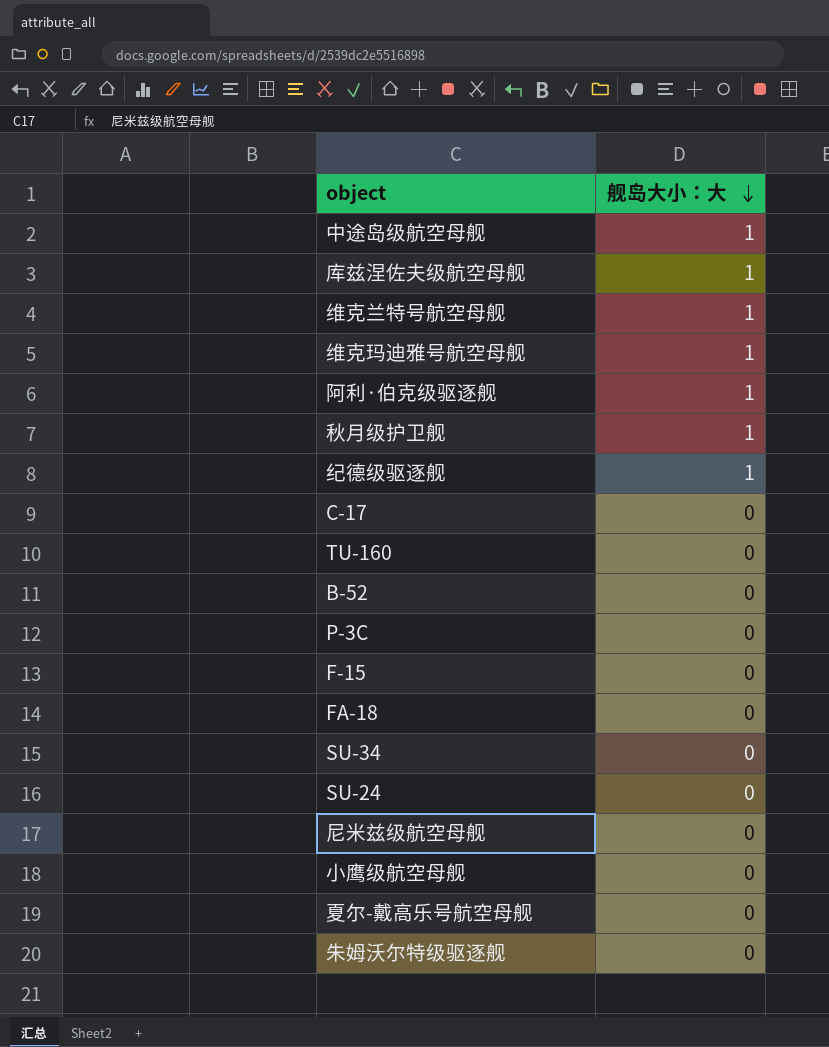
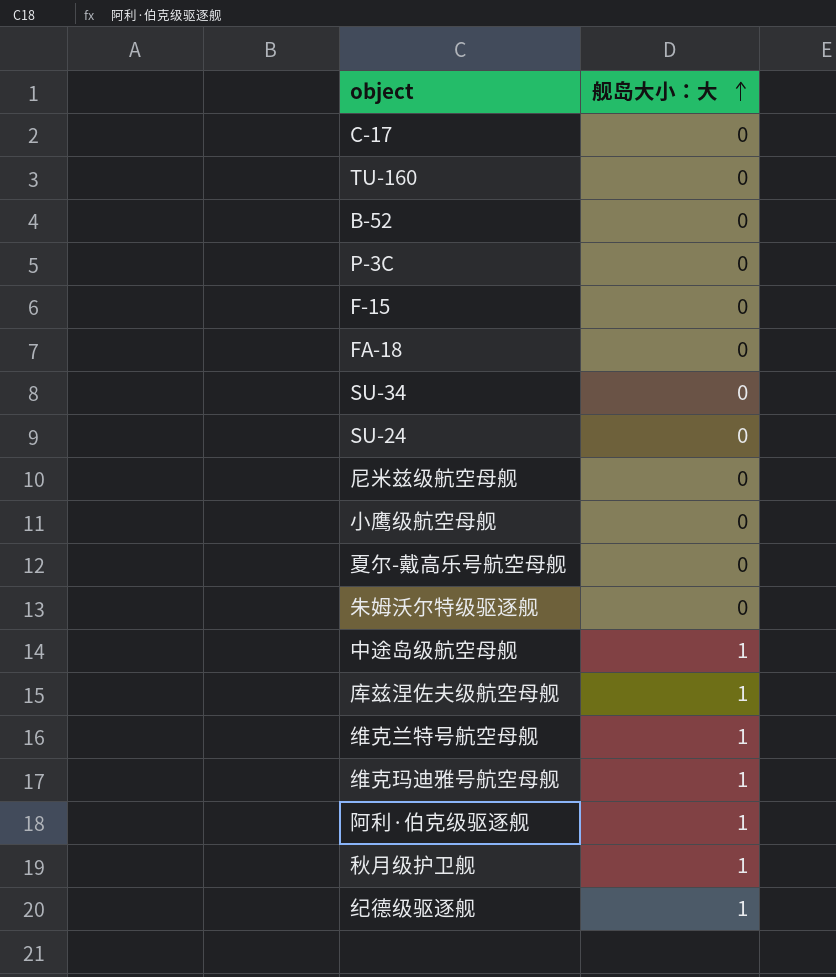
row order: 舰岛大小：大 descending -> 舰岛大小：大 ascending

